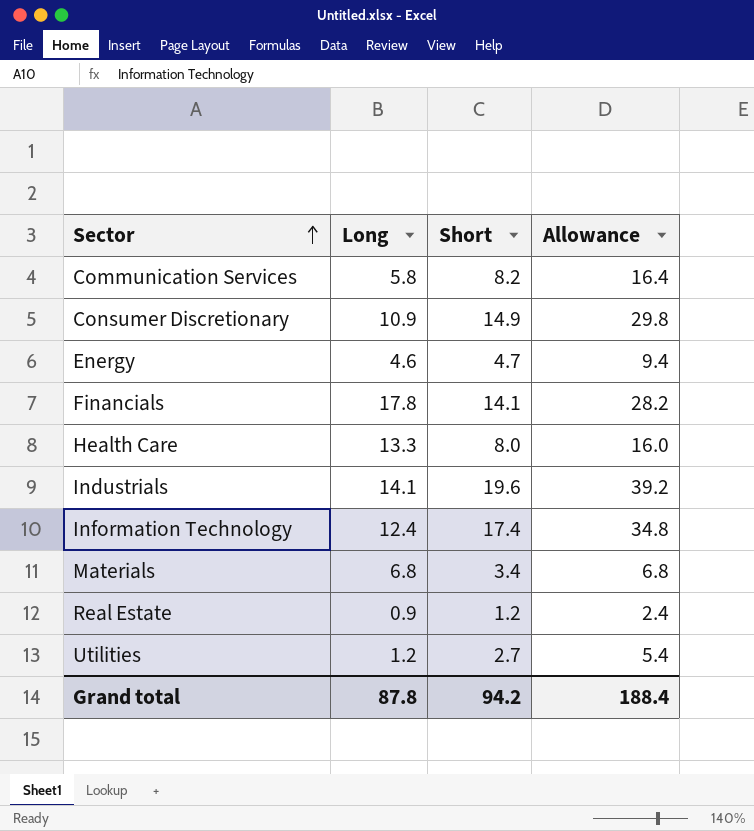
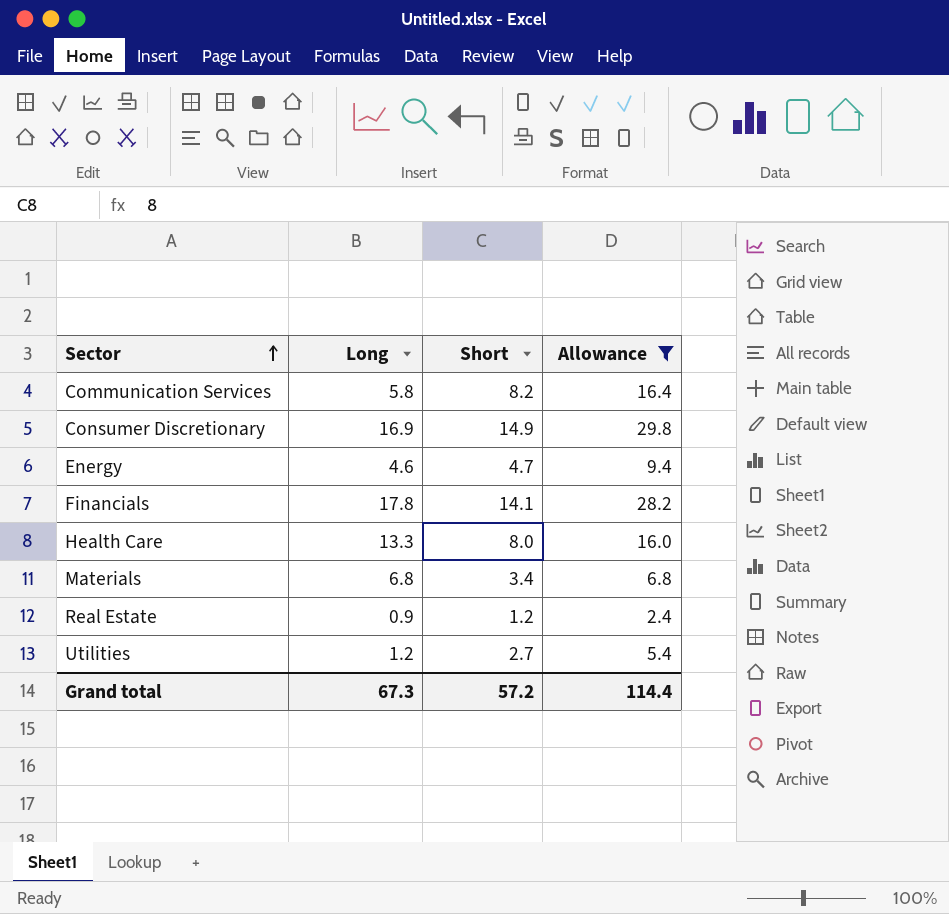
filter: none -> Allowance <= 29.8
Consumer Discretionary | Long: 10.9 -> 16.9
Grand total | Long: 87.8 -> 67.3
Grand total | Short: 94.2 -> 57.2
Grand total | Allowance: 188.4 -> 114.4

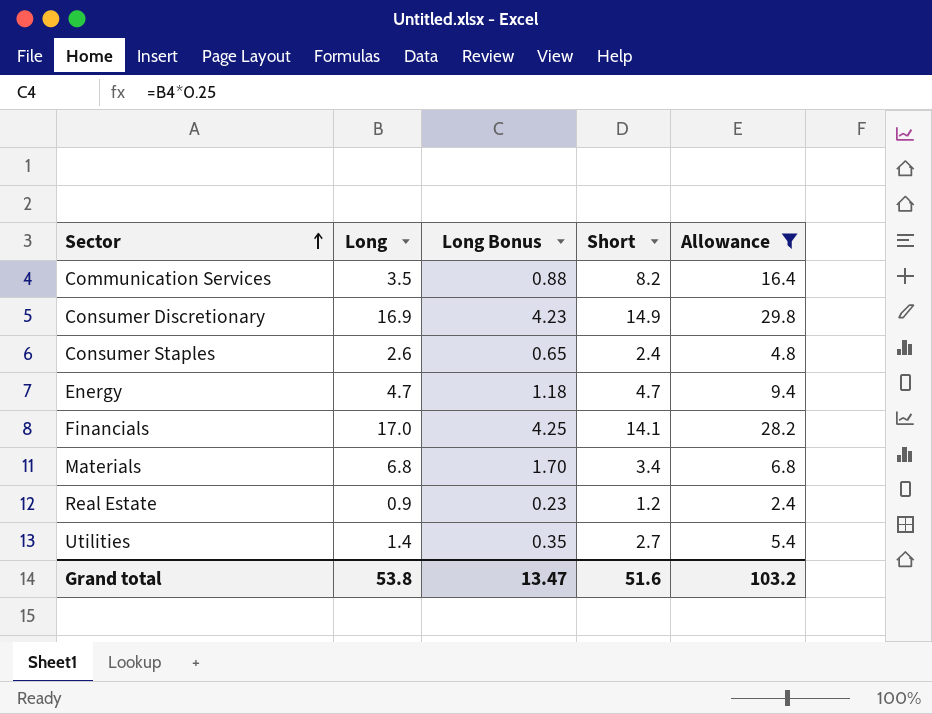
column Long Bonus | formula: none -> [Long] * 0.25
row Health Care: 13.3 | 8.0 | 16.0 -> none
Communication Services | Long: 5.8 -> 3.5
row Consumer Staples: none -> 2.6 | 0.65 | 2.4 | 4.8
Energy | Long: 4.6 -> 4.7
Financials | Long: 17.8 -> 17.0
Utilities | Long: 1.2 -> 1.4
Grand total | Long: 67.3 -> 53.8
Grand total | Short: 57.2 -> 51.6
Grand total | Allowance: 114.4 -> 103.2

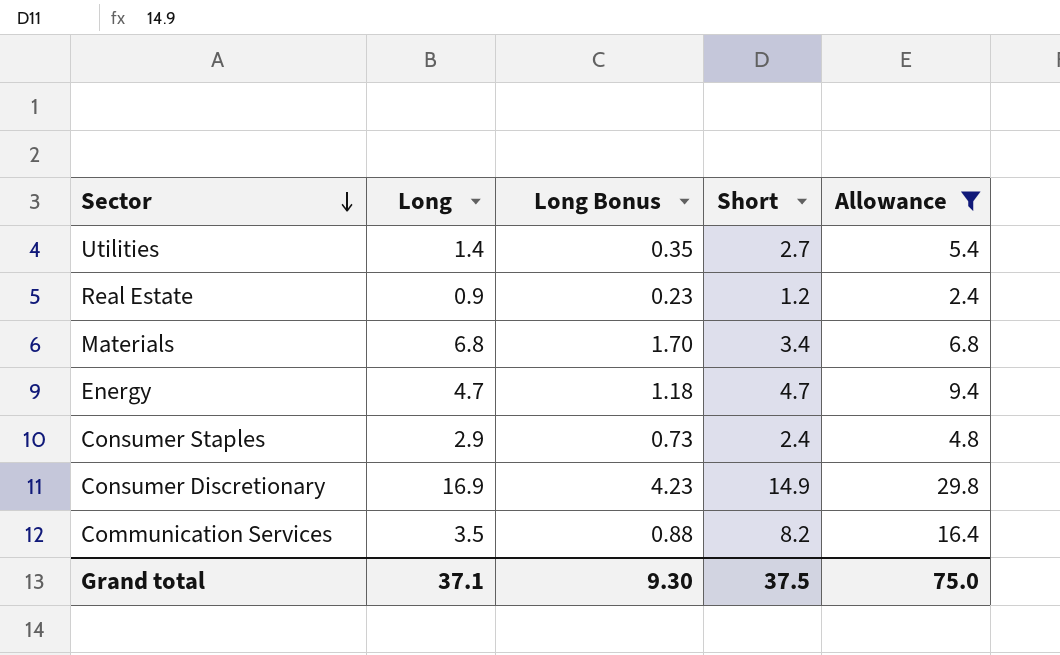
row order: Sector ascending -> Sector descending
row Financials: 17.0 | 4.25 | 14.1 | 28.2 -> none
Consumer Staples | Long: 2.6 -> 2.9
Consumer Staples | Long Bonus: 0.65 -> 0.73
Grand total | Long: 53.8 -> 37.1
Grand total | Long Bonus: 13.47 -> 9.30
Grand total | Short: 51.6 -> 37.5
Grand total | Allowance: 103.2 -> 75.0

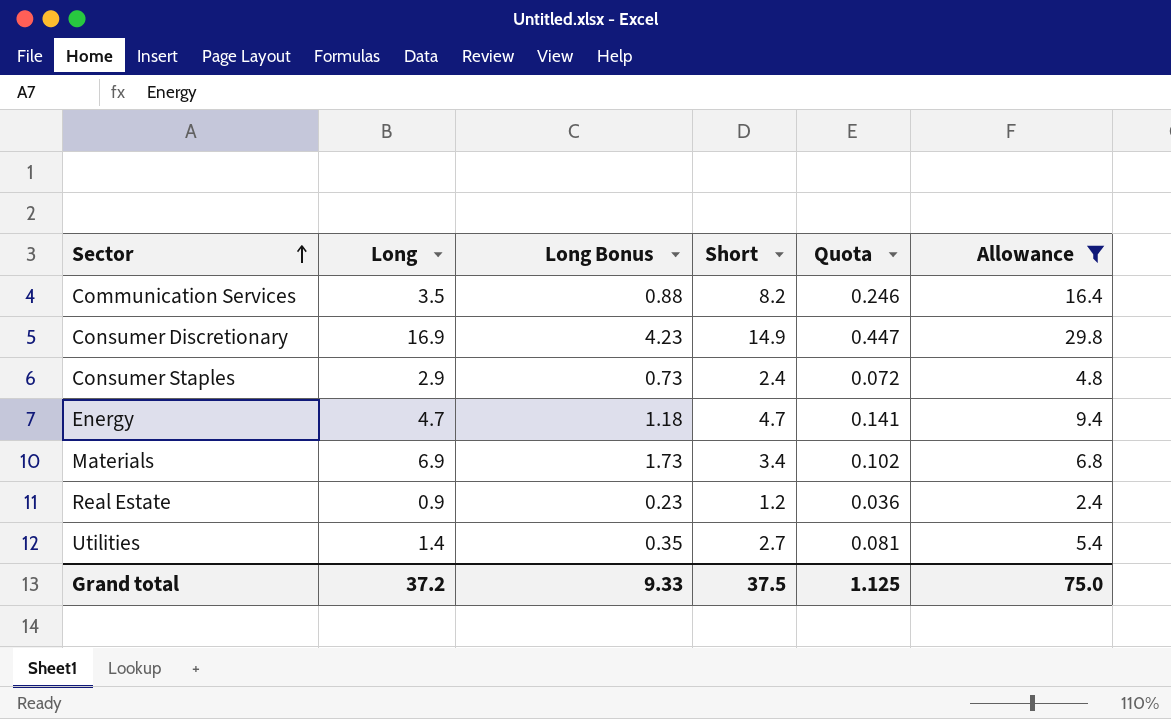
row order: Sector descending -> Sector ascending
column Quota | formula: none -> [Short] * 0.03
Materials | Long: 6.8 -> 6.9
Materials | Long Bonus: 1.70 -> 1.73
Grand total | Long: 37.1 -> 37.2
Grand total | Long Bonus: 9.30 -> 9.33

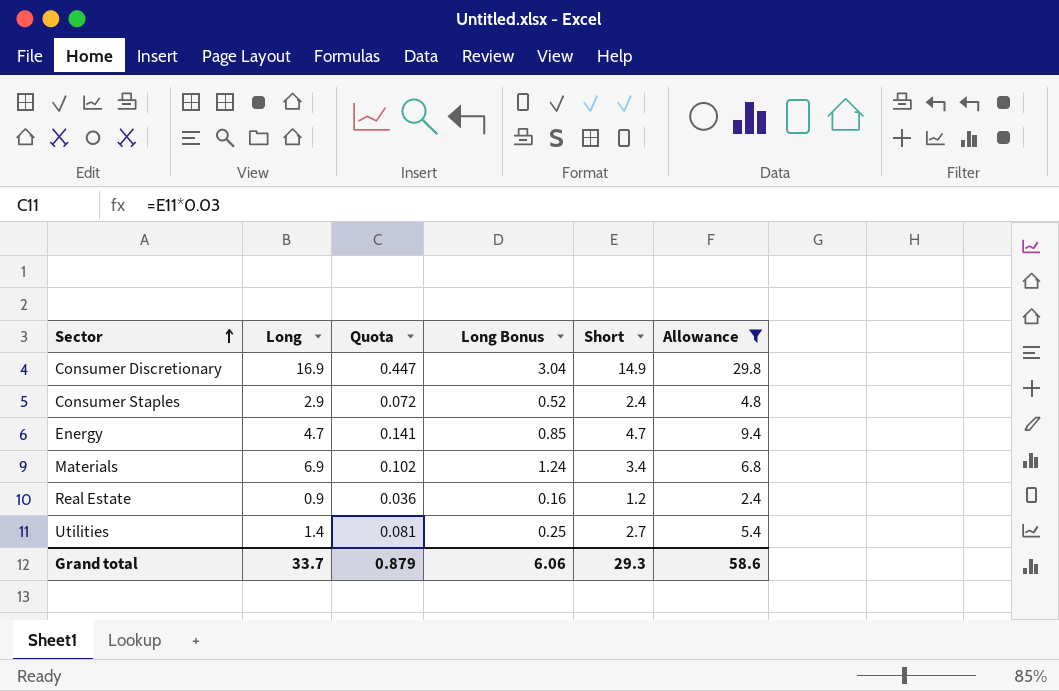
column Quota | position: 5 -> 3
column Long Bonus | formula: [Long] * 0.25 -> [Long] * 0.18
row Communication Services: 3.5 | 0.88 | 8.2 | 0.246 | 16.4 -> none
Grand total | Long: 37.2 -> 33.7
Grand total | Quota: 1.125 -> 0.879
Grand total | Long Bonus: 9.33 -> 6.06
Grand total | Short: 37.5 -> 29.3
Grand total | Allowance: 75.0 -> 58.6

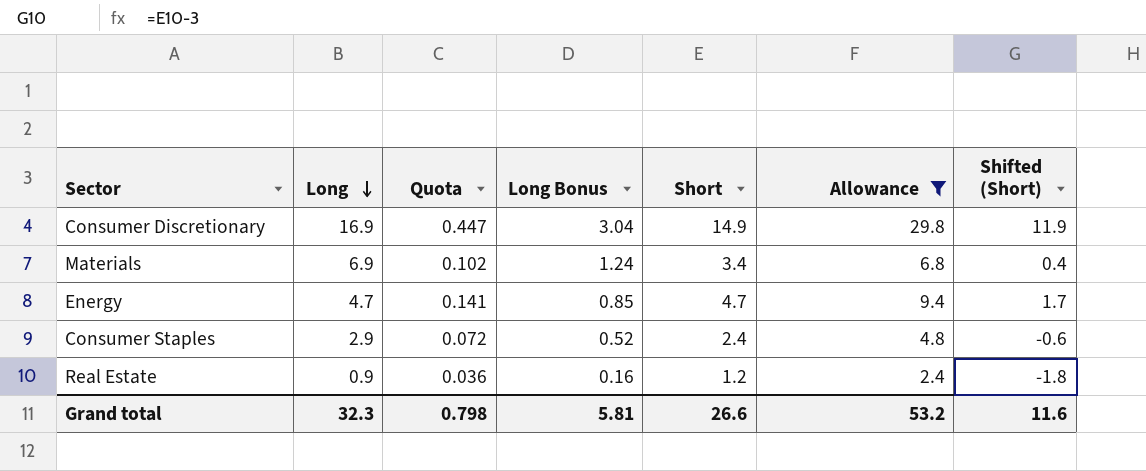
row order: Sector ascending -> Long descending
column Shifted (Short) | formula: none -> [Short] - 3
row Utilities: 1.4 | 0.081 | 0.25 | 2.7 | 5.4 -> none
Grand total | Long: 33.7 -> 32.3
Grand total | Quota: 0.879 -> 0.798
Grand total | Long Bonus: 6.06 -> 5.81
Grand total | Short: 29.3 -> 26.6
Grand total | Allowance: 58.6 -> 53.2

